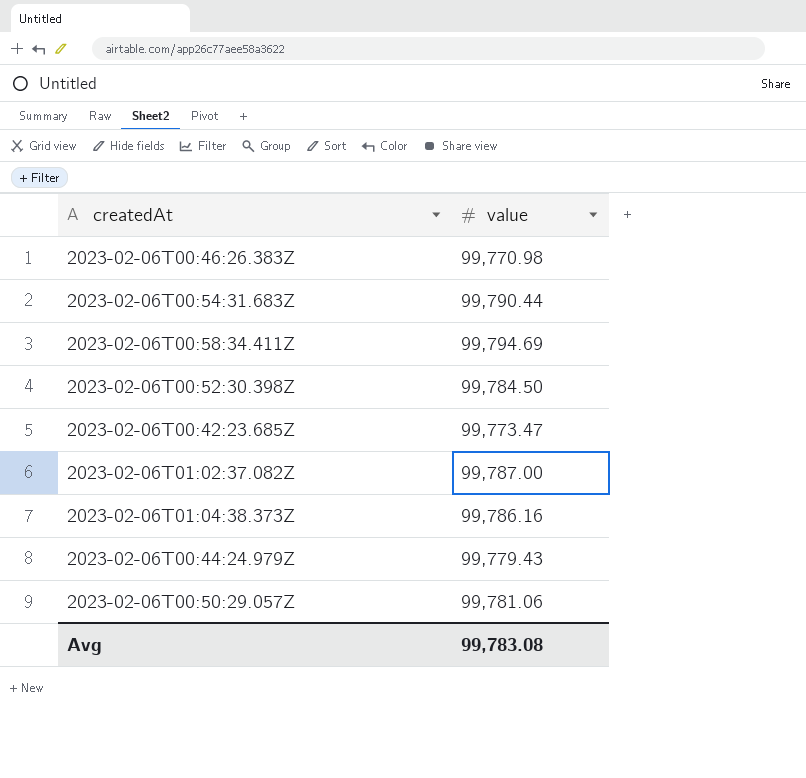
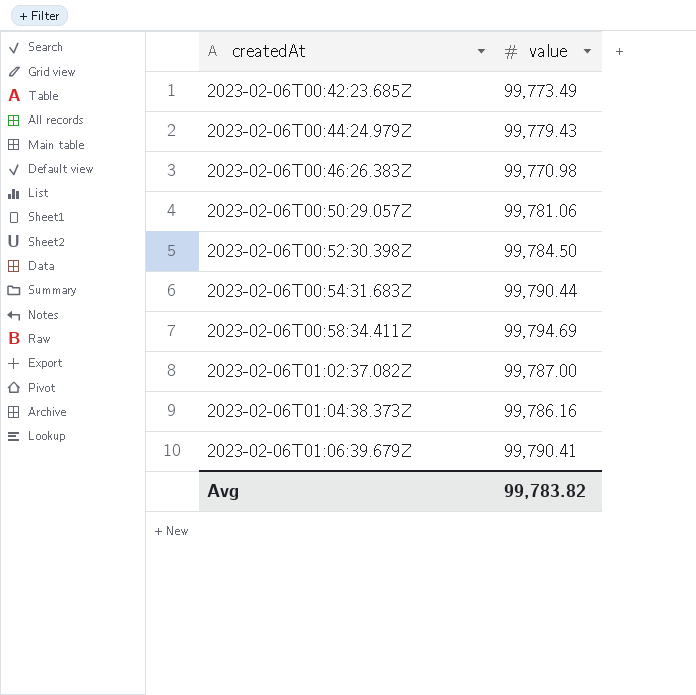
row order: none -> createdAt ascending
2023-02-06T00:42:23.685Z | value: 99,773.47 -> 99,773.49
row 2023-02-06T01:06:39.679Z: none -> 99,790.41
Avg | value: 99,783.08 -> 99,783.82

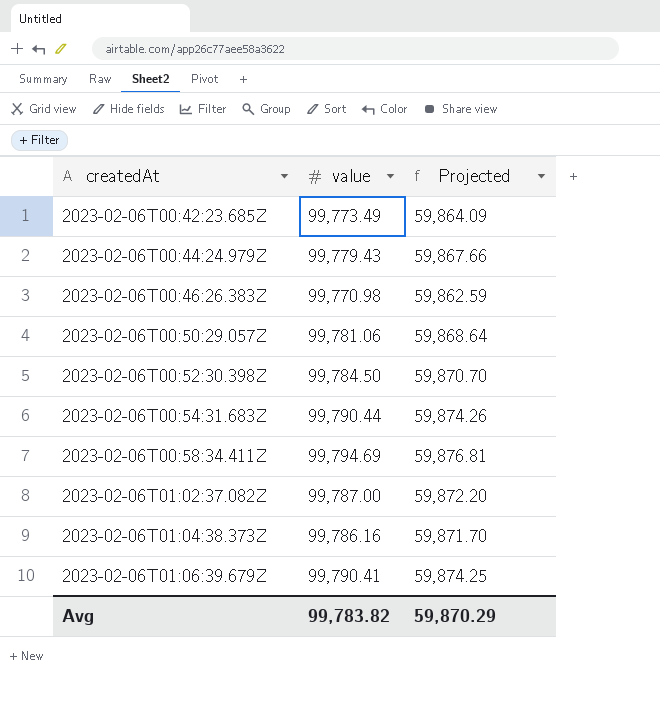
column Projected | formula: none -> [value] * 0.6

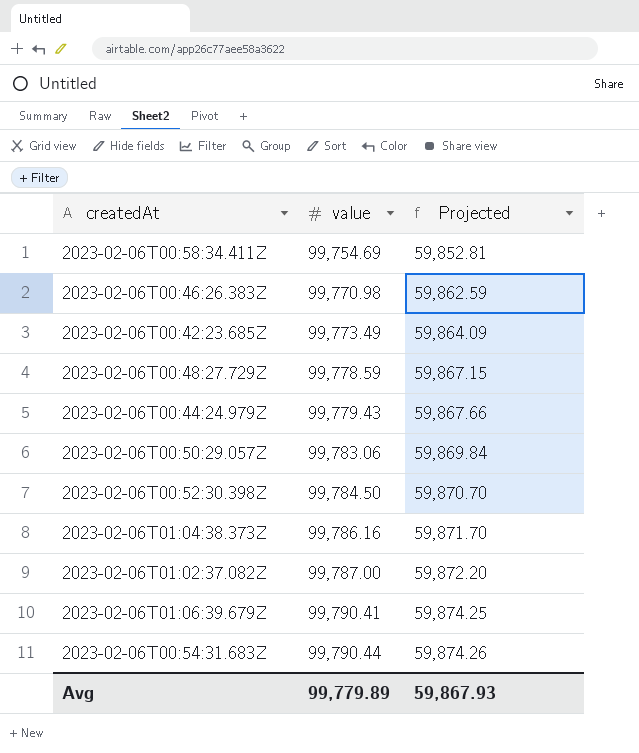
row order: createdAt ascending -> value ascending
2023-02-06T00:58:34.411Z | value: 99,794.69 -> 99,754.69
2023-02-06T00:58:34.411Z | Projected: 59,876.81 -> 59,852.81
row 2023-02-06T00:48:27.729Z: none -> 99,778.59 | 59,867.15
2023-02-06T00:50:29.057Z | value: 99,781.06 -> 99,783.06
2023-02-06T00:50:29.057Z | Projected: 59,868.64 -> 59,869.84
Avg | value: 99,783.82 -> 99,779.89
Avg | Projected: 59,870.29 -> 59,867.93

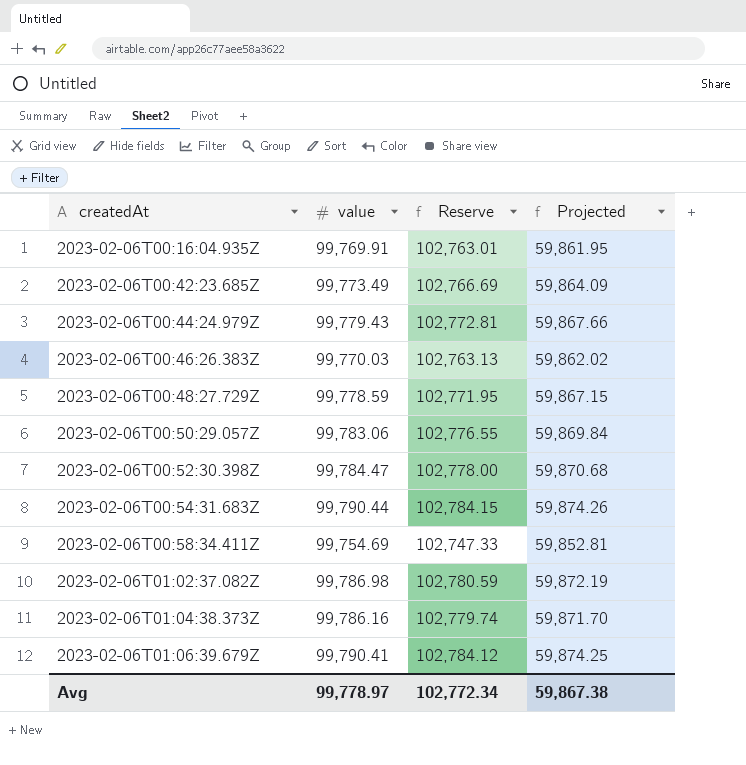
row order: value ascending -> createdAt ascending
column Reserve | formula: none -> [value] * 1.03
row 2023-02-06T00:16:04.935Z: none -> 99,769.91 | 102,763.01 | 59,861.95
2023-02-06T00:46:26.383Z | value: 99,770.98 -> 99,770.03
2023-02-06T00:46:26.383Z | Projected: 59,862.59 -> 59,862.02
2023-02-06T00:52:30.398Z | value: 99,784.50 -> 99,784.47
2023-02-06T00:52:30.398Z | Projected: 59,870.70 -> 59,870.68
2023-02-06T01:02:37.082Z | value: 99,787.00 -> 99,786.98
2023-02-06T01:02:37.082Z | Projected: 59,872.20 -> 59,872.19
Avg | value: 99,779.89 -> 99,778.97
Avg | Projected: 59,867.93 -> 59,867.38

